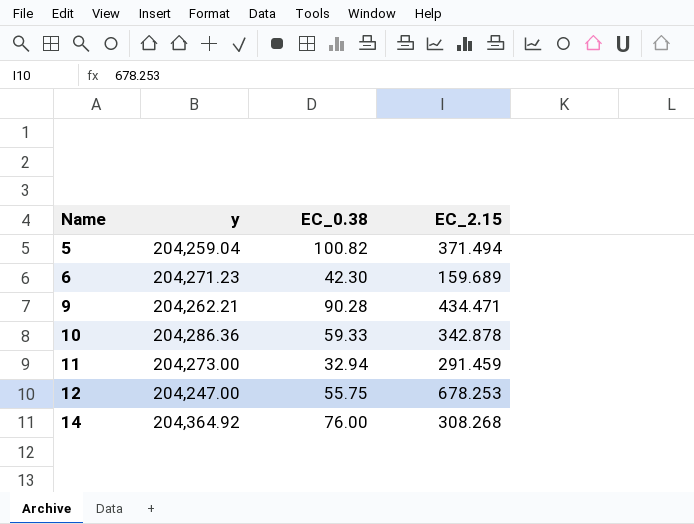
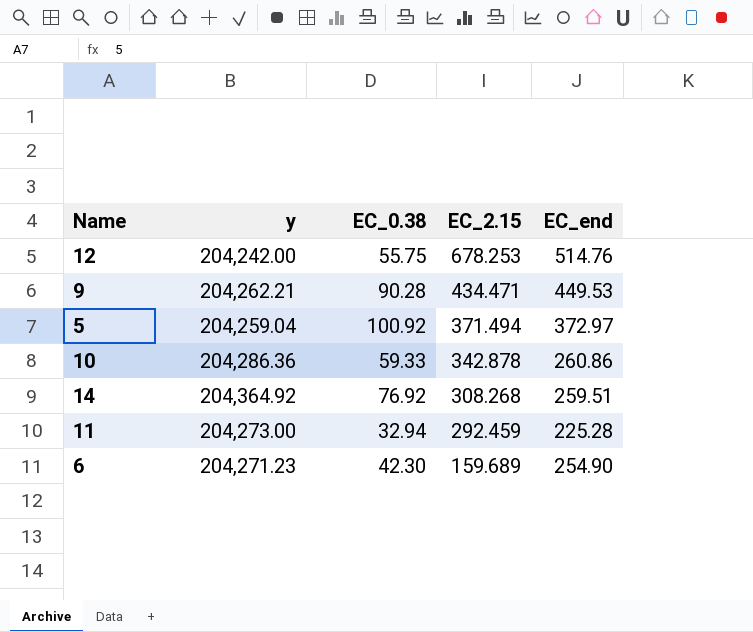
row order: Name ascending -> EC_2.15 descending
column EC_end | position: none -> 5
12 | y: 204,247.00 -> 204,242.00
5 | EC_0.38: 100.82 -> 100.92
14 | EC_0.38: 76.00 -> 76.92
11 | EC_2.15: 291.459 -> 292.459

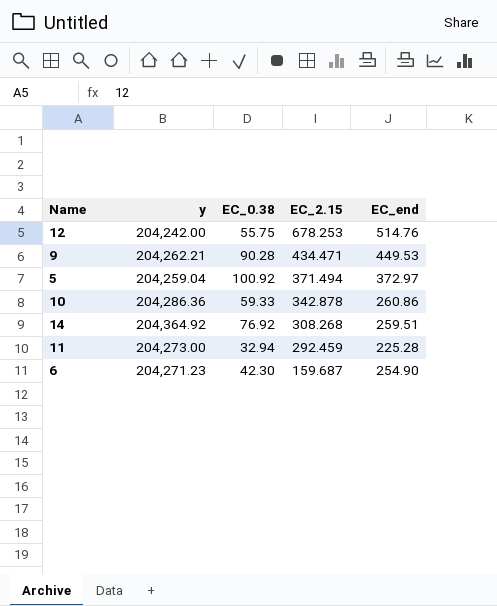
6 | EC_2.15: 159.689 -> 159.687

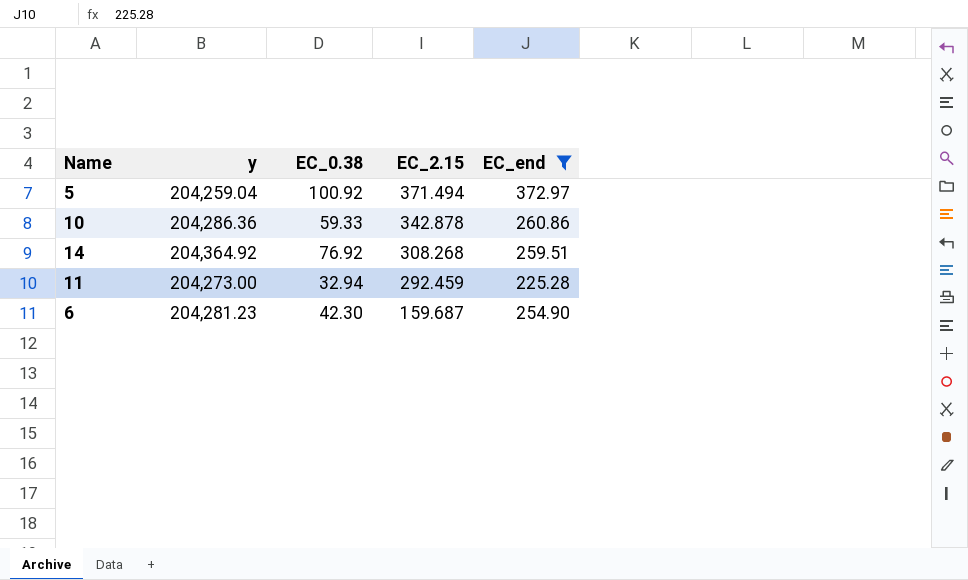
filter: none -> EC_end <= 372.97
6 | y: 204,271.23 -> 204,281.23

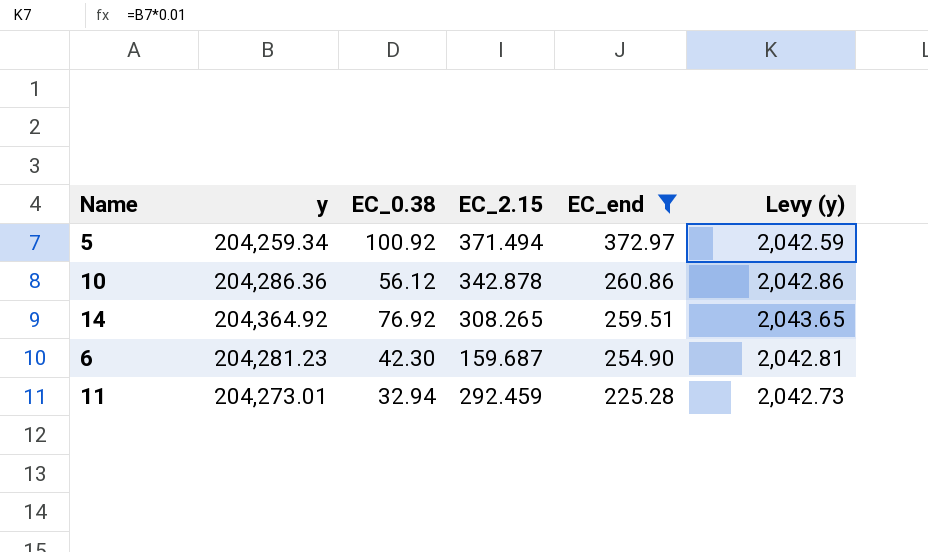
row order: EC_2.15 descending -> EC_end descending
column Levy (y) | formula: none -> [y] * 0.01
5 | y: 204,259.04 -> 204,259.34
10 | EC_0.38: 59.33 -> 56.12
14 | EC_2.15: 308.268 -> 308.265
11 | y: 204,273.00 -> 204,273.01

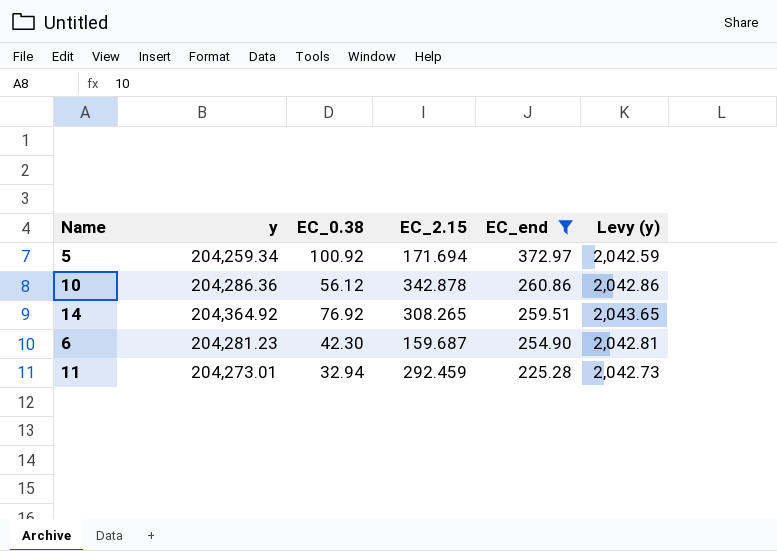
5 | EC_2.15: 371.494 -> 171.694

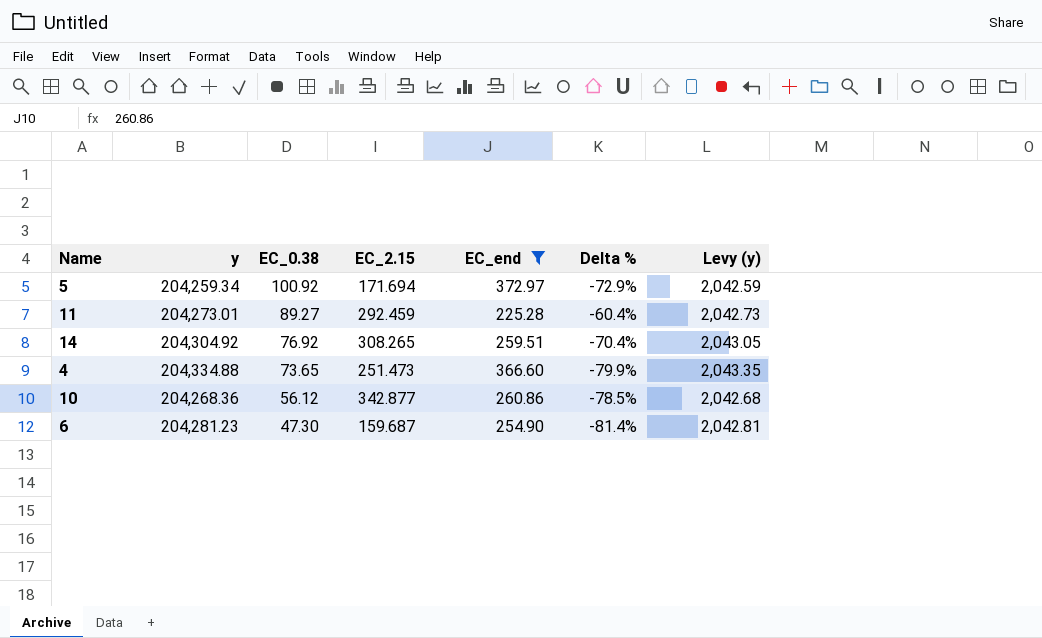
row order: EC_end descending -> EC_0.38 descending
column Delta % | formula: none -> ([EC_0.38] - [EC_end]) / [EC_end]
11 | EC_0.38: 32.94 -> 89.27
14 | y: 204,364.92 -> 204,304.92
14 | Levy (y): 2,043.65 -> 2,043.05
row 4: none -> 204,334.88 | 73.65 | 251.473 | 366.60 | -79.9% | 2,043.35
10 | y: 204,286.36 -> 204,268.36
10 | EC_2.15: 342.878 -> 342.877
10 | Levy (y): 2,042.86 -> 2,042.68
6 | EC_0.38: 42.30 -> 47.30

